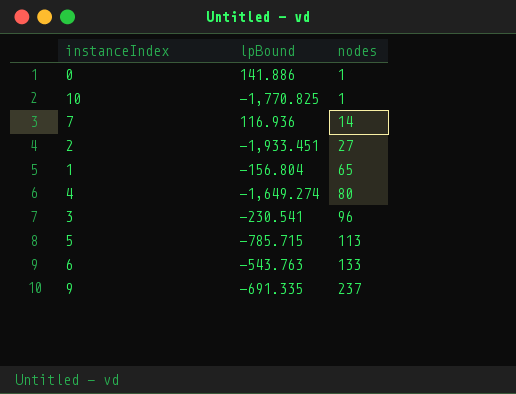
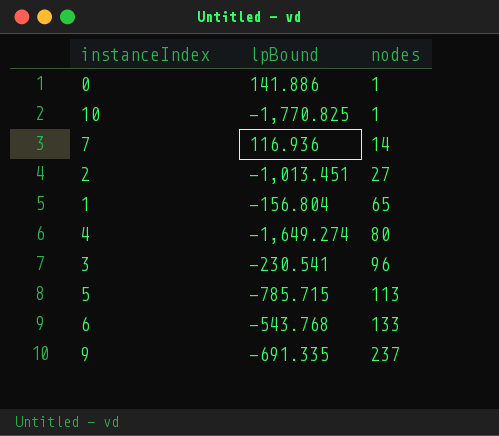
2 | lpBound: -1,933.451 -> -1,013.451
6 | lpBound: -543.763 -> -543.768

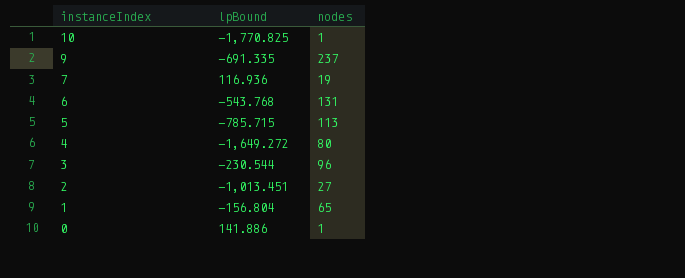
row order: nodes ascending -> instanceIndex descending
7 | nodes: 14 -> 19
6 | nodes: 133 -> 131
4 | lpBound: -1,649.274 -> -1,649.272
3 | lpBound: -230.541 -> -230.544

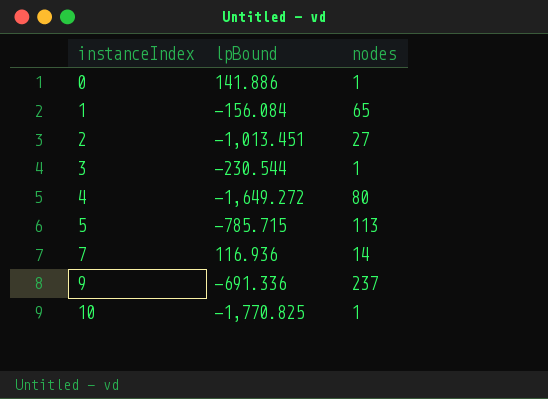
row order: instanceIndex descending -> instanceIndex ascending
row 6: -543.768 | 131 -> none
1 | lpBound: -156.804 -> -156.084
3 | nodes: 96 -> 1
7 | nodes: 19 -> 14
9 | lpBound: -691.335 -> -691.336

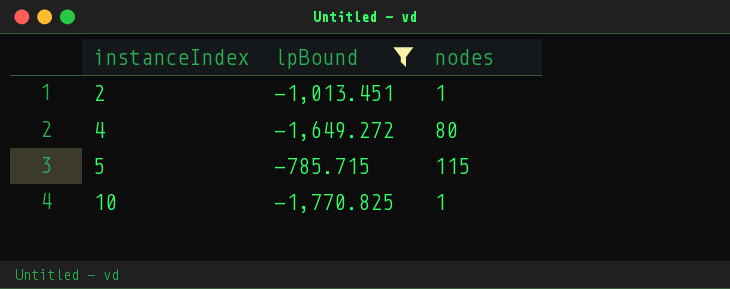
filter: none -> lpBound <= -785.715
2 | nodes: 27 -> 1
5 | nodes: 113 -> 115

